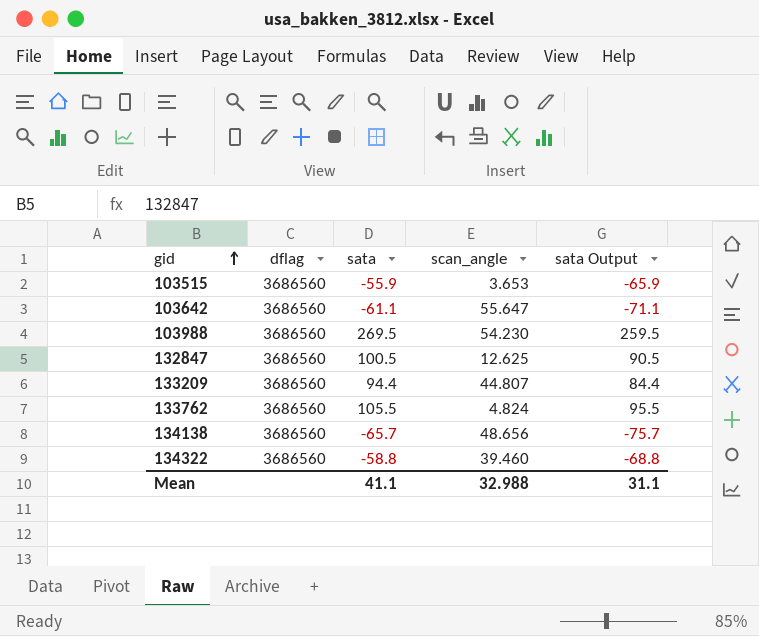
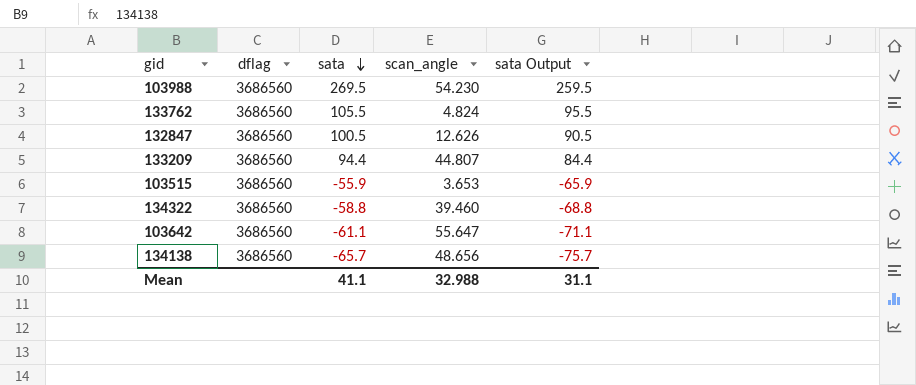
row order: gid ascending -> sata descending
132847 | scan_angle: 12.625 -> 12.626

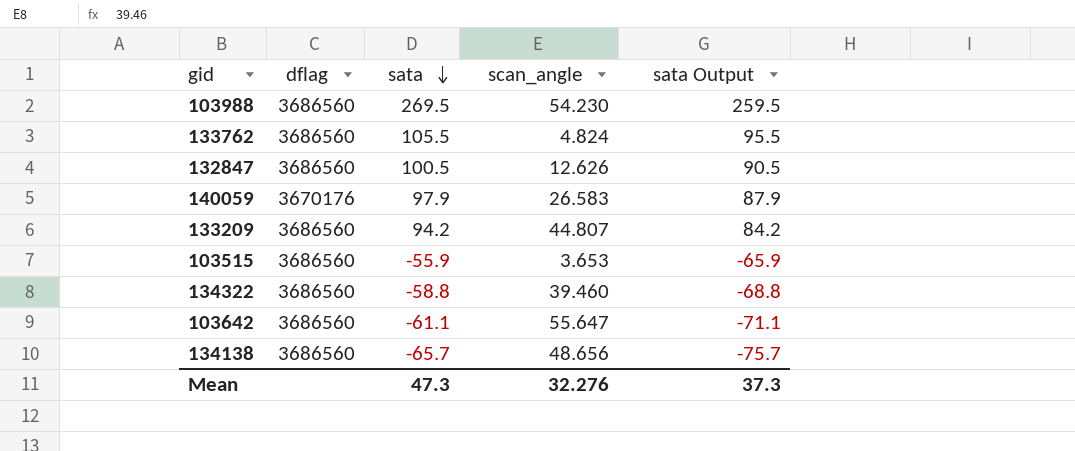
row 140059: none -> 3670176 | 97.9 | 26.583 | 87.9
133209 | sata: 94.4 -> 94.2
133209 | sata Output: 84.4 -> 84.2
Mean | sata: 41.1 -> 47.3
Mean | scan_angle: 32.988 -> 32.276
Mean | sata Output: 31.1 -> 37.3

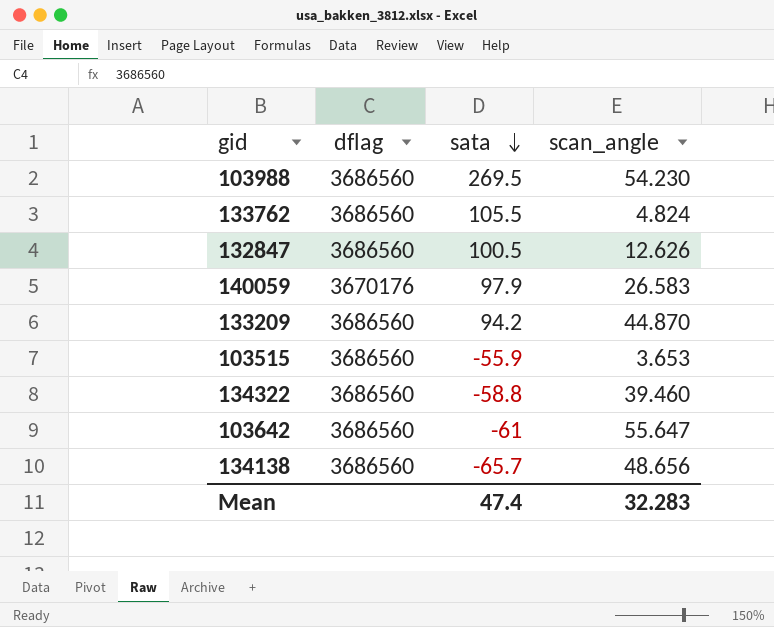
column sata Output | formula: [sata] - 10 -> none
133209 | scan_angle: 44.807 -> 44.870
103642 | sata: -61.1 -> -61
Mean | sata: 47.3 -> 47.4
Mean | scan_angle: 32.276 -> 32.283

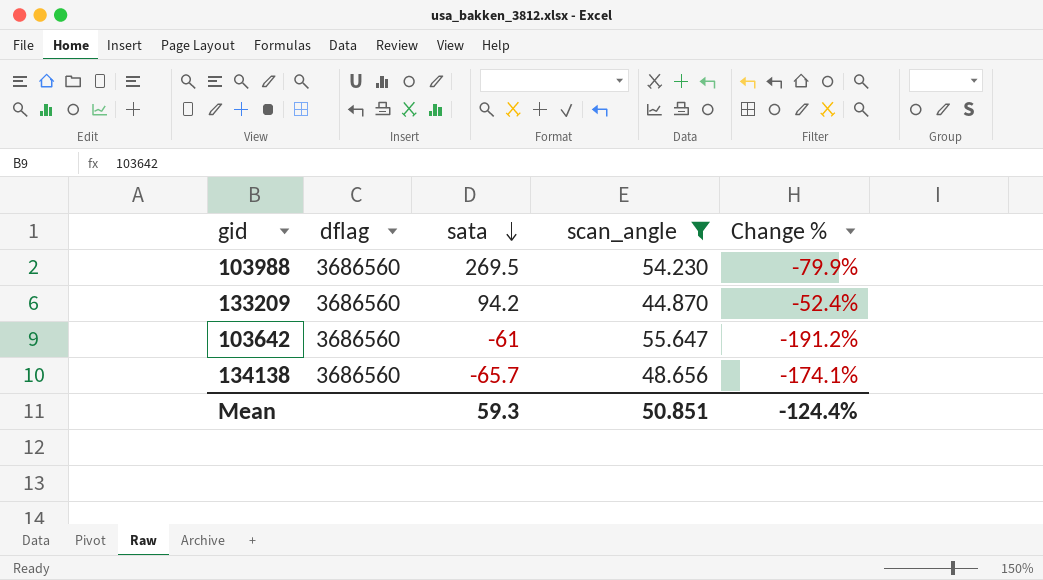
filter: none -> scan_angle >= 44.870
column Change % | formula: none -> ([scan_angle] - [sata]) / [sata]
Mean | sata: 47.4 -> 59.3
Mean | scan_angle: 32.283 -> 50.851

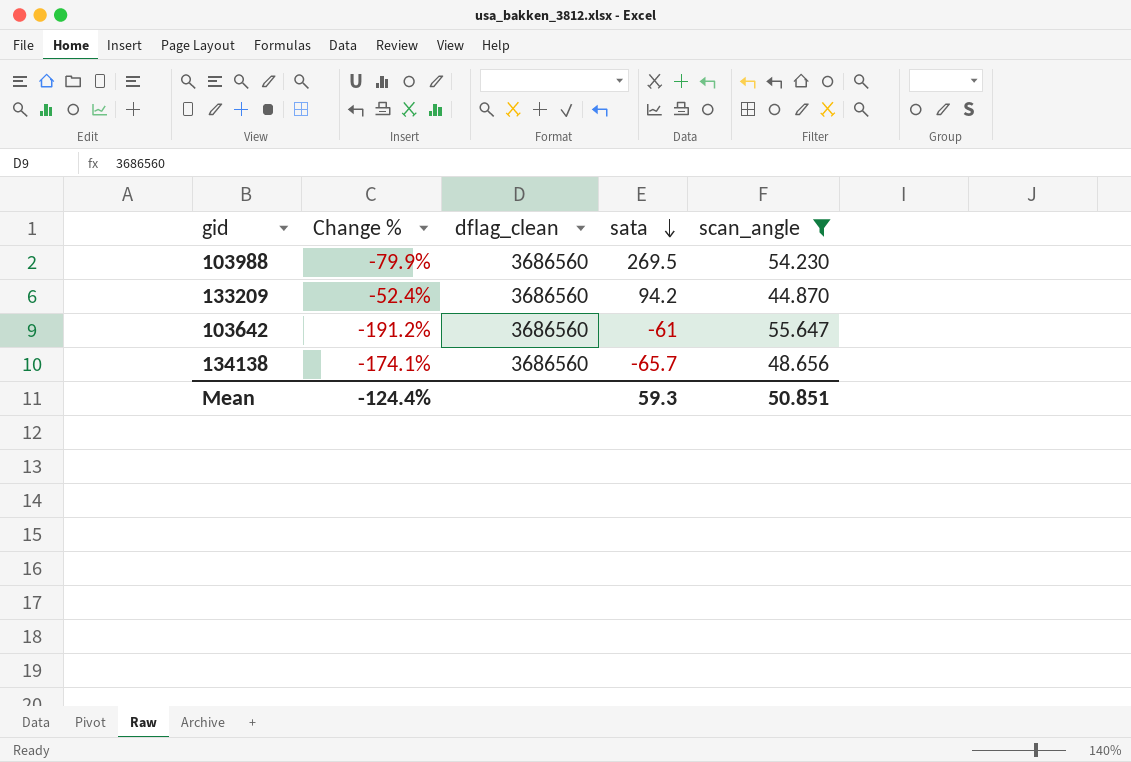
column Change % | position: 5 -> 2
column name: dflag -> dflag_clean

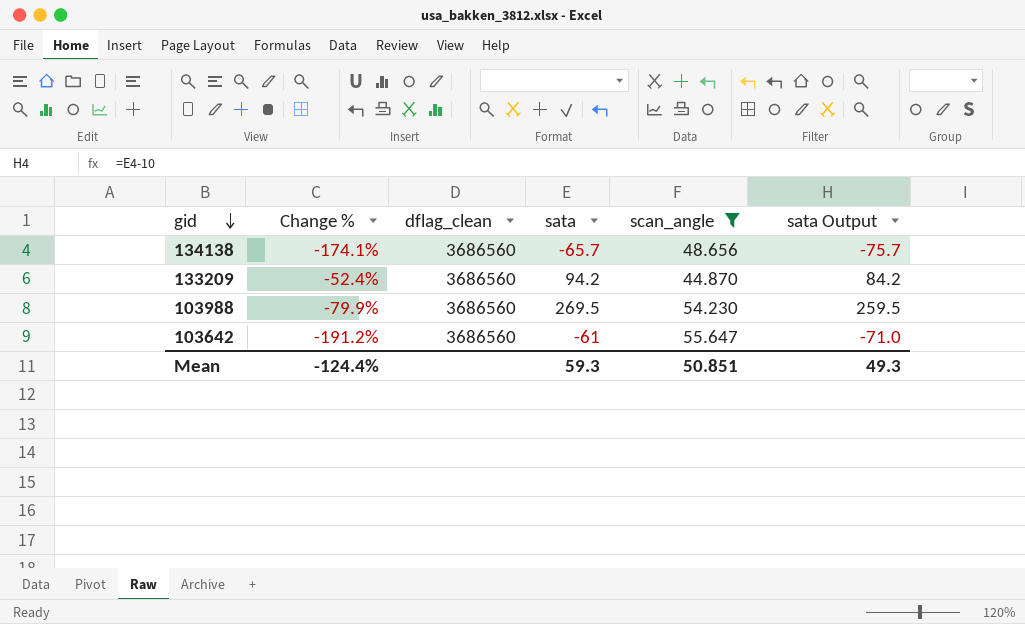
row order: sata descending -> gid descending
column sata Output | formula: none -> [sata] - 10

